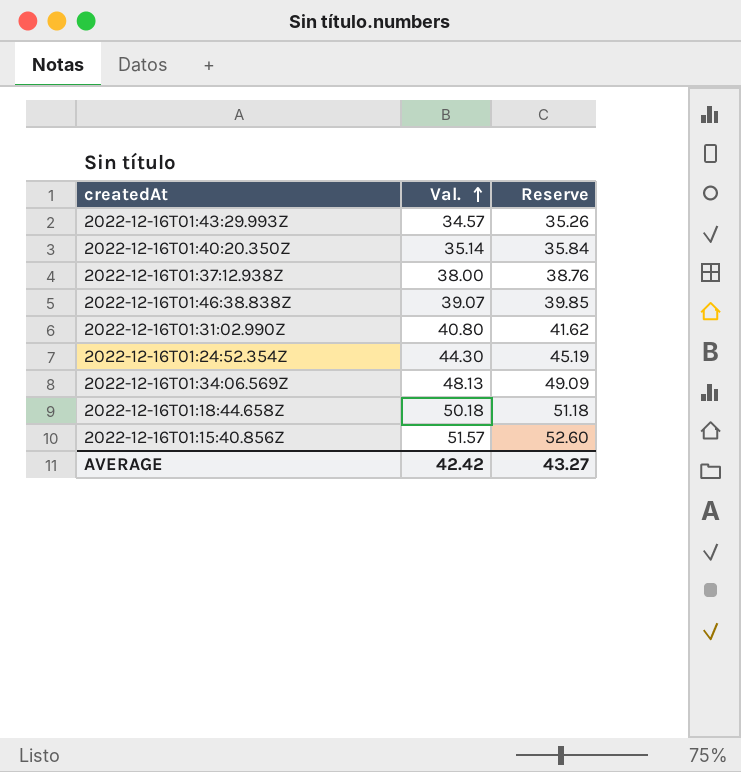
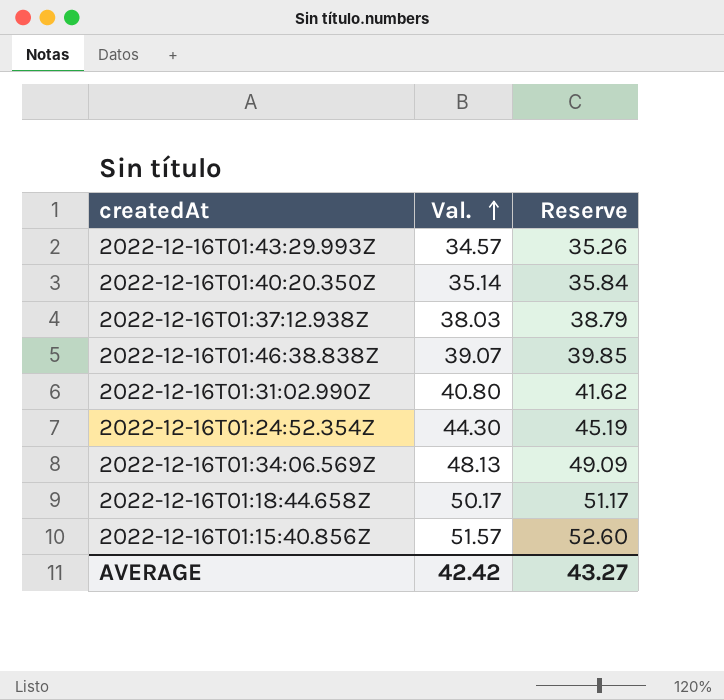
2022-12-16T01:37:12.938Z | Val.: 38.00 -> 38.03
2022-12-16T01:37:12.938Z | Reserve: 38.76 -> 38.79
2022-12-16T01:18:44.658Z | Val.: 50.18 -> 50.17
2022-12-16T01:18:44.658Z | Reserve: 51.18 -> 51.17

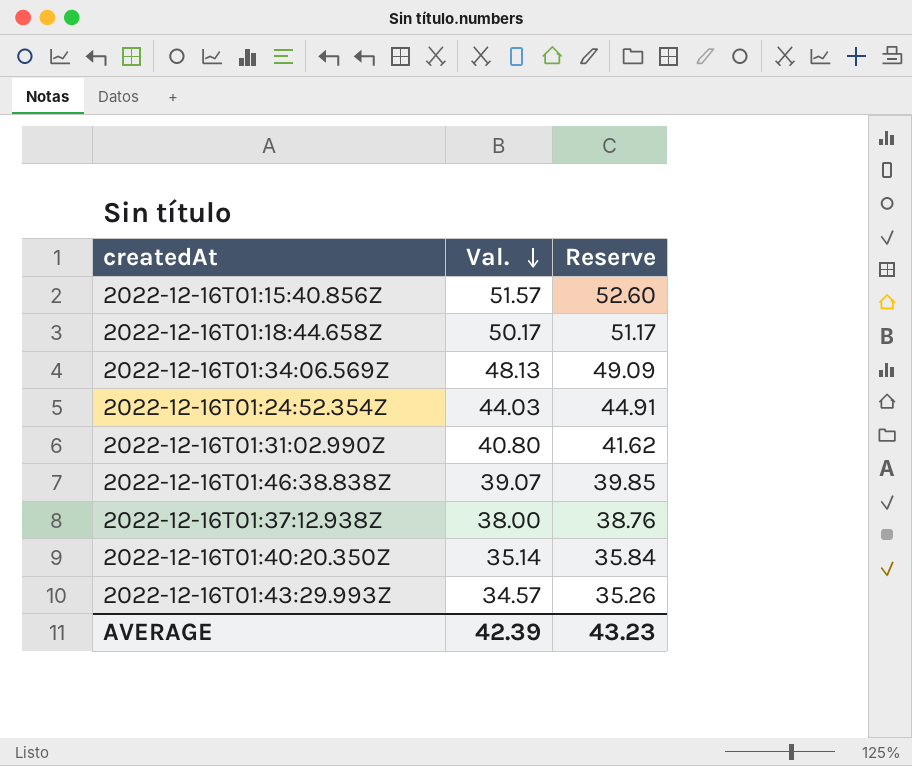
row order: Val. ascending -> Val. descending
2022-12-16T01:24:52.354Z | Val.: 44.30 -> 44.03
2022-12-16T01:24:52.354Z | Reserve: 45.19 -> 44.91
2022-12-16T01:37:12.938Z | Val.: 38.03 -> 38.00
2022-12-16T01:37:12.938Z | Reserve: 38.79 -> 38.76
AVERAGE | Val.: 42.42 -> 42.39
AVERAGE | Reserve: 43.27 -> 43.23

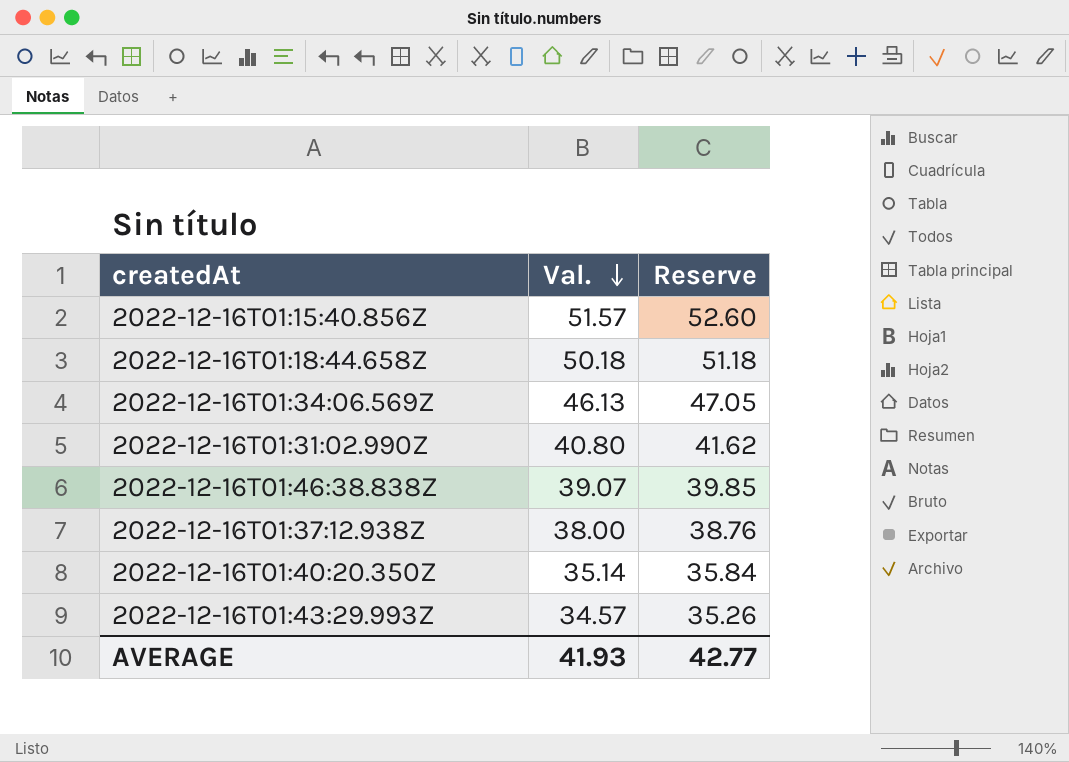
row 2022-12-16T01:24:52.354Z: 44.03 | 44.91 -> none
2022-12-16T01:18:44.658Z | Val.: 50.17 -> 50.18
2022-12-16T01:18:44.658Z | Reserve: 51.17 -> 51.18
2022-12-16T01:34:06.569Z | Val.: 48.13 -> 46.13
2022-12-16T01:34:06.569Z | Reserve: 49.09 -> 47.05
AVERAGE | Val.: 42.39 -> 41.93
AVERAGE | Reserve: 43.23 -> 42.77

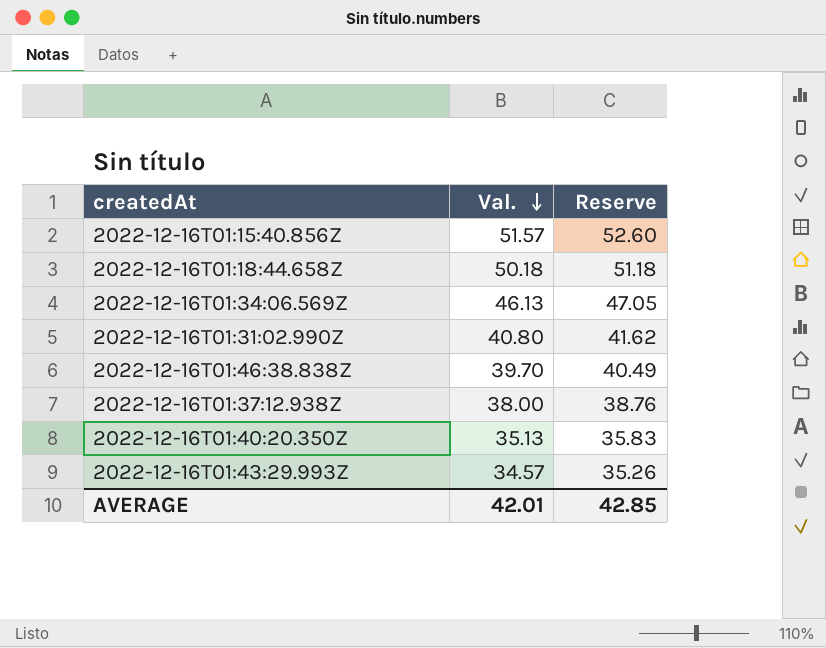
2022-12-16T01:46:38.838Z | Val.: 39.07 -> 39.70
2022-12-16T01:46:38.838Z | Reserve: 39.85 -> 40.49
2022-12-16T01:40:20.350Z | Val.: 35.14 -> 35.13
2022-12-16T01:40:20.350Z | Reserve: 35.84 -> 35.83
AVERAGE | Val.: 41.93 -> 42.01
AVERAGE | Reserve: 42.77 -> 42.85

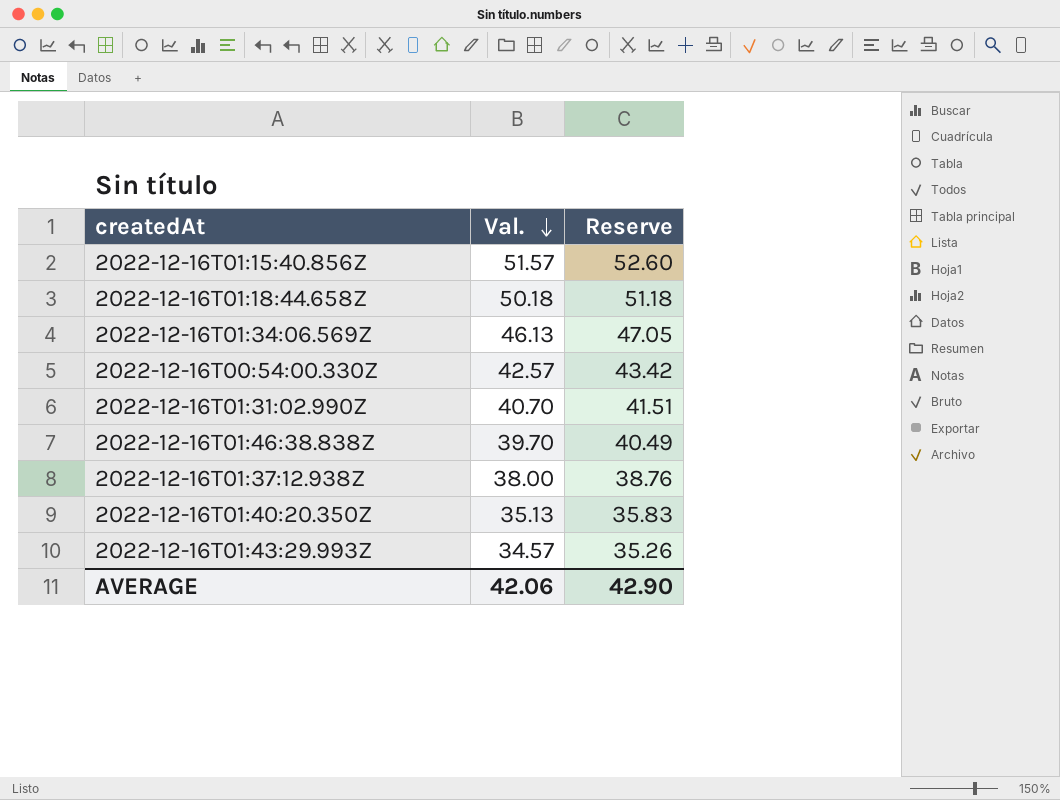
row 2022-12-16T00:54:00.330Z: none -> 42.57 | 43.42
2022-12-16T01:31:02.990Z | Val.: 40.80 -> 40.70
2022-12-16T01:31:02.990Z | Reserve: 41.62 -> 41.51
AVERAGE | Val.: 42.01 -> 42.06
AVERAGE | Reserve: 42.85 -> 42.90

